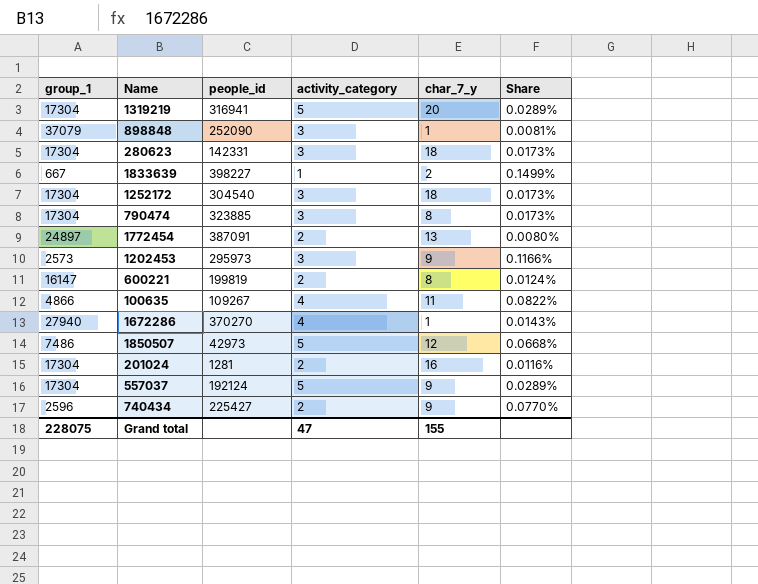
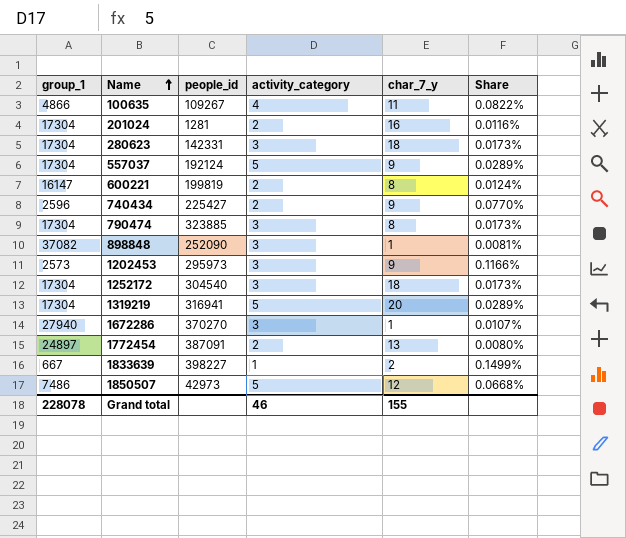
row order: none -> Name ascending
898848 | group_1: 37079 -> 37082
1672286 | activity_category: 4 -> 3
1672286 | Share: 0.0143% -> 0.0107%
Grand total | group_1: 228075 -> 228078
Grand total | activity_category: 47 -> 46

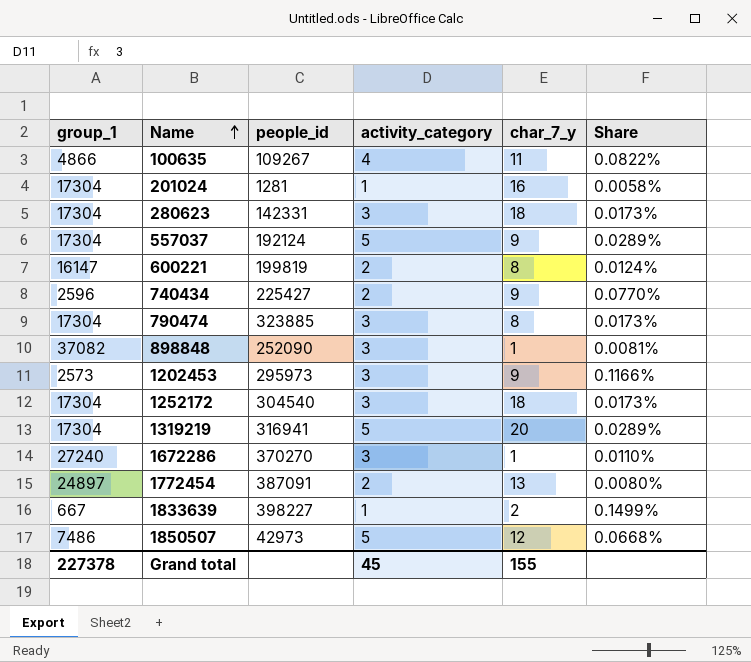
201024 | activity_category: 2 -> 1
201024 | Share: 0.0116% -> 0.0058%
1672286 | group_1: 27940 -> 27240
1672286 | Share: 0.0107% -> 0.0110%
Grand total | group_1: 228078 -> 227378
Grand total | activity_category: 46 -> 45

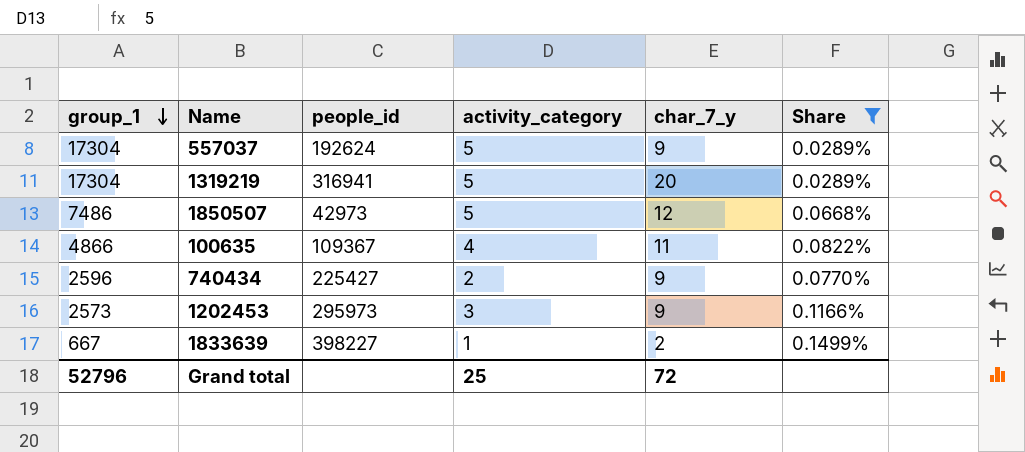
filter: none -> Share >= 0.0289%
row order: Name ascending -> group_1 descending
557037 | people_id: 192124 -> 192624
100635 | people_id: 109267 -> 109367
Grand total | group_1: 227378 -> 52796
Grand total | activity_category: 45 -> 25
Grand total | char_7_y: 155 -> 72

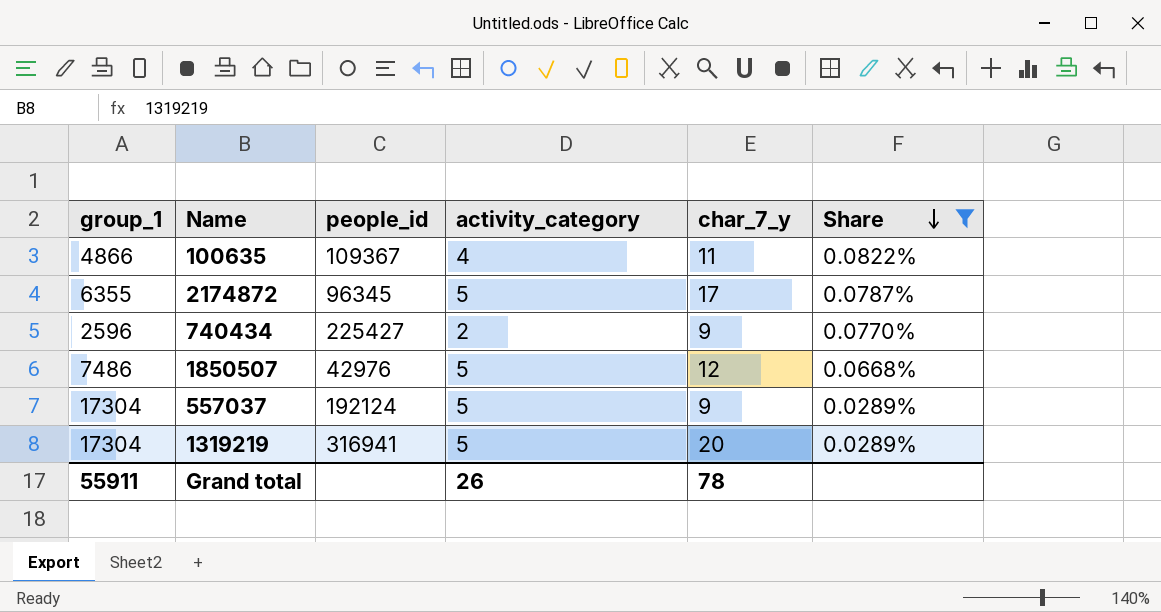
row order: group_1 descending -> Share descending
row 1202453: 2573 | 295973 | 3 | 9 | 0.1166% -> none
row 1833639: 667 | 398227 | 1 | 2 | 0.1499% -> none
row 2174872: none -> 6355 | 96345 | 5 | 17 | 0.0787%
1850507 | people_id: 42973 -> 42976
557037 | people_id: 192624 -> 192124
Grand total | group_1: 52796 -> 55911
Grand total | activity_category: 25 -> 26
Grand total | char_7_y: 72 -> 78

